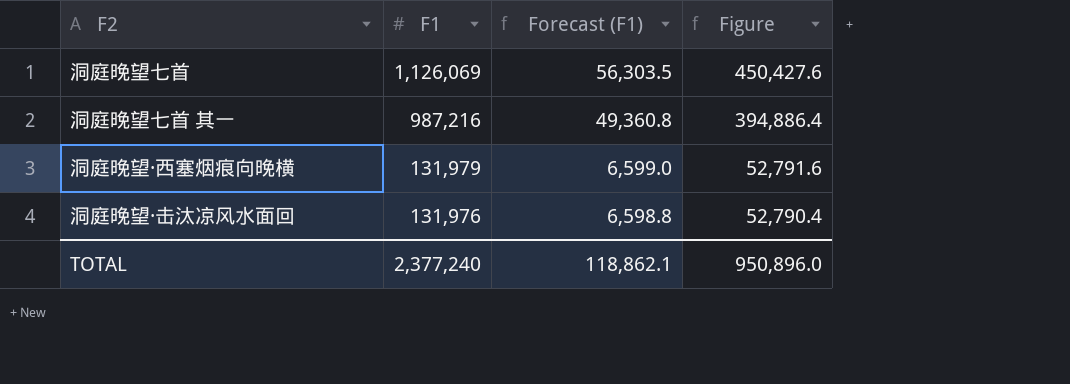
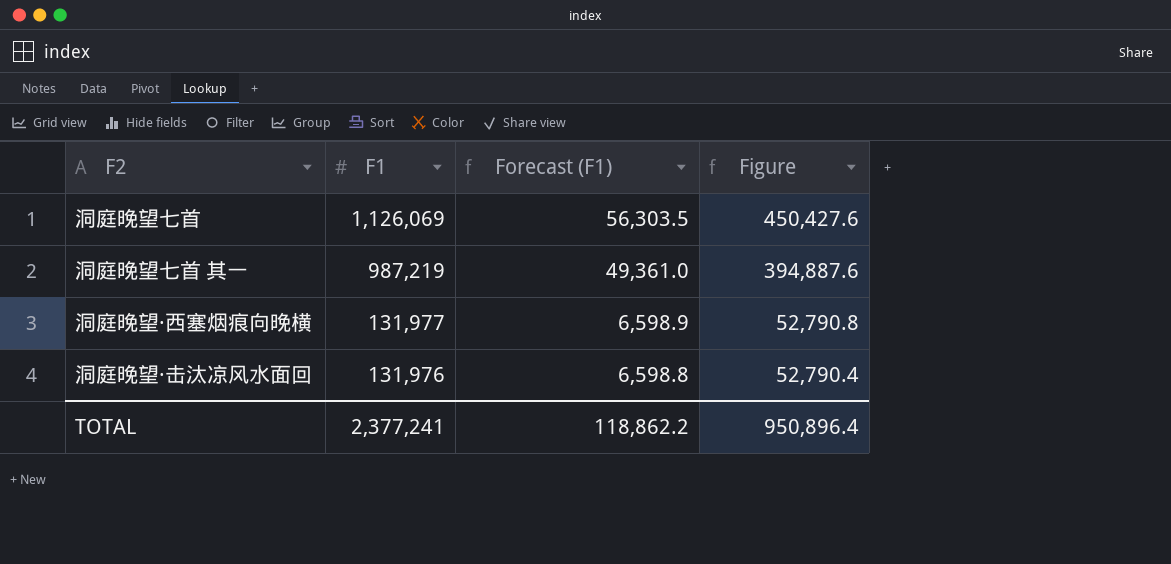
洞庭晚望七首 其一 | F1: 987,216 -> 987,219
洞庭晚望七首 其一 | Forecast (F1): 49,360.8 -> 49,361.0
洞庭晚望七首 其一 | Figure: 394,886.4 -> 394,887.6
洞庭晚望·西塞烟痕向晚横 | F1: 131,979 -> 131,977
洞庭晚望·西塞烟痕向晚横 | Forecast (F1): 6,599.0 -> 6,598.9
洞庭晚望·西塞烟痕向晚横 | Figure: 52,791.6 -> 52,790.8
TOTAL | F1: 2,377,240 -> 2,377,241
TOTAL | Forecast (F1): 118,862.1 -> 118,862.2
TOTAL | Figure: 950,896.0 -> 950,896.4

